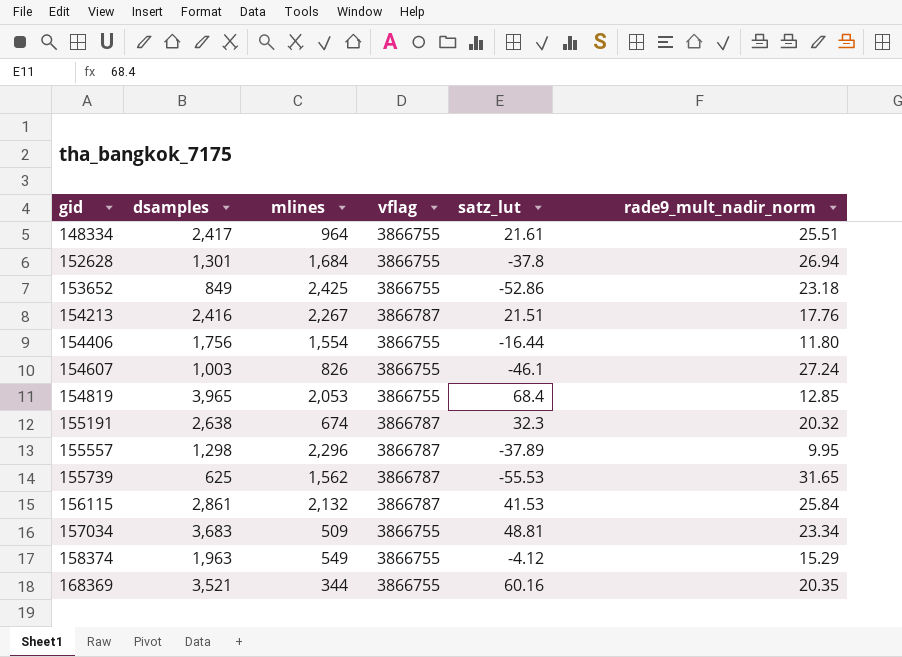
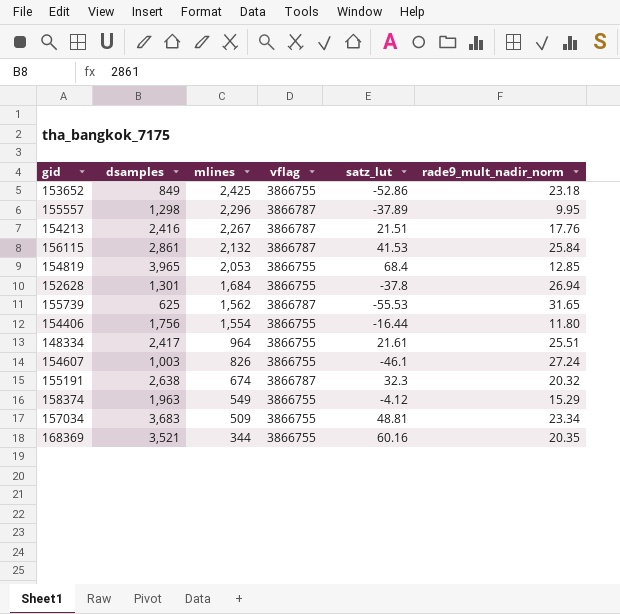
row order: gid ascending -> mlines descending

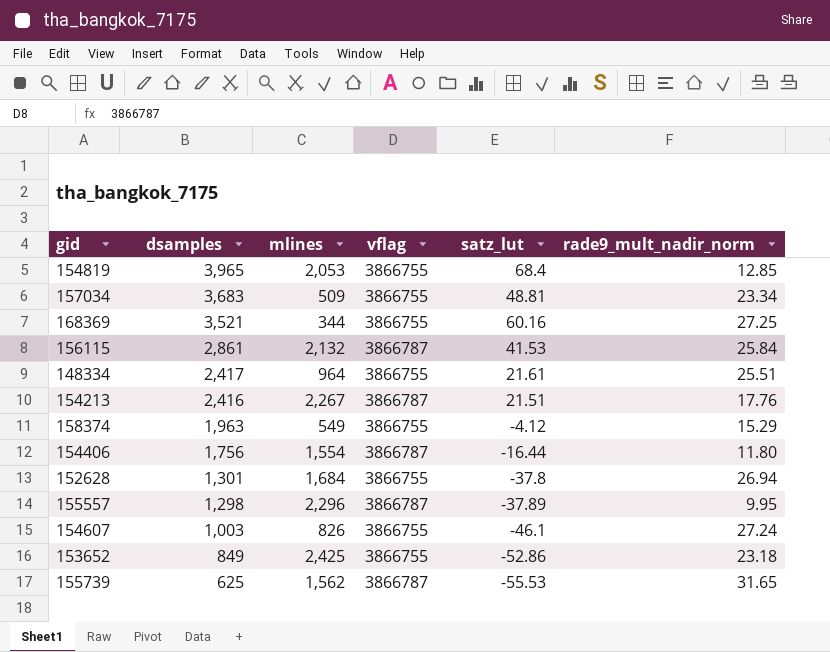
row order: mlines descending -> dsamples descending
row 155191: 2,638 | 674 | 3866787 | 32.3 | 20.32 -> none
168369 | rade9_mult_nadir_norm: 20.35 -> 27.25
154406 | vflag: 3866755 -> 3866787

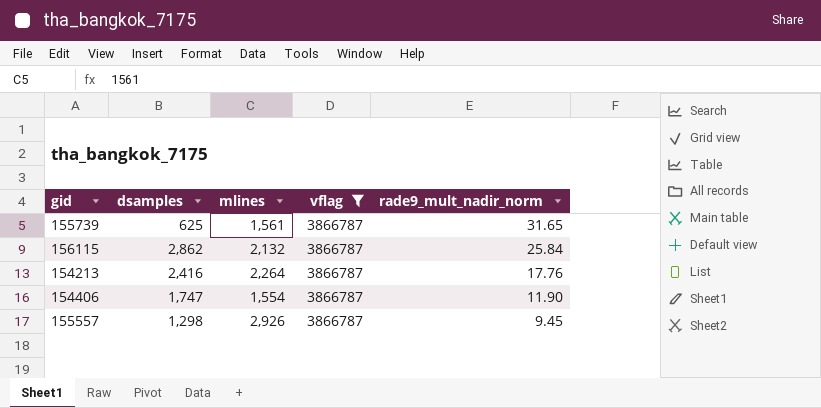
filter: none -> vflag = 3866787
row order: dsamples descending -> rade9_mult_nadir_norm descending
column satz_lut | position: 5 -> none
155739 | mlines: 1,562 -> 1,561
156115 | dsamples: 2,861 -> 2,862
154213 | mlines: 2,267 -> 2,264
154406 | dsamples: 1,756 -> 1,747
154406 | rade9_mult_nadir_norm: 11.80 -> 11.90
155557 | mlines: 2,296 -> 2,926
155557 | rade9_mult_nadir_norm: 9.95 -> 9.45

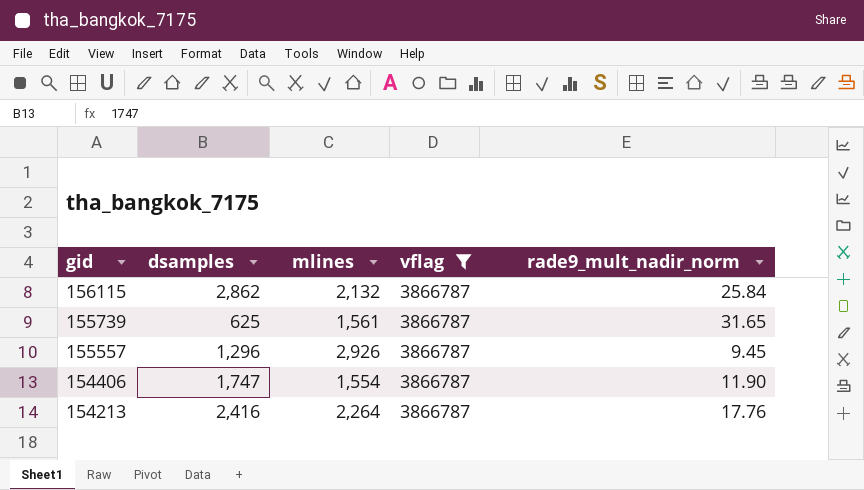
row order: rade9_mult_nadir_norm descending -> gid descending
155557 | dsamples: 1,298 -> 1,296

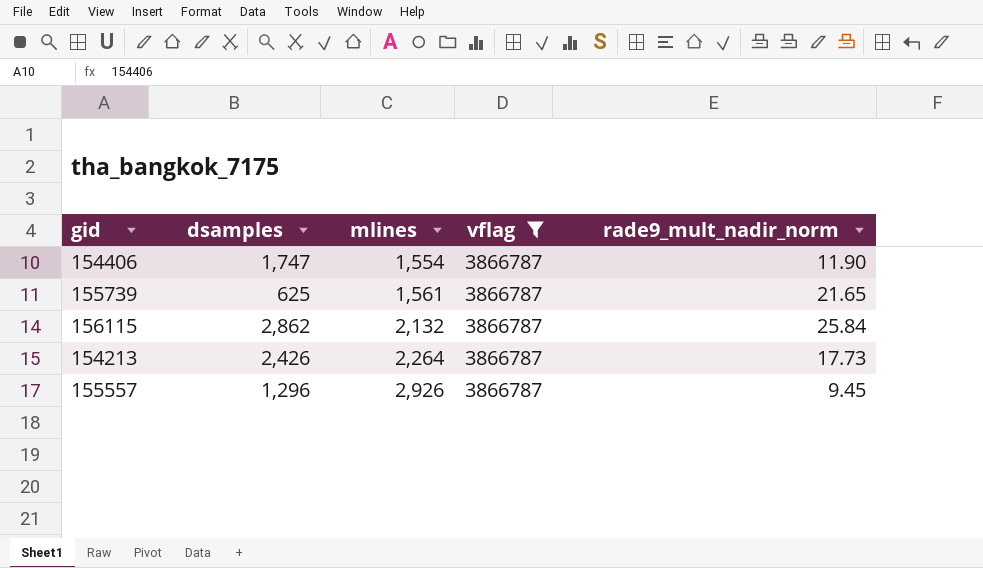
row order: gid descending -> mlines ascending
155739 | rade9_mult_nadir_norm: 31.65 -> 21.65
154213 | dsamples: 2,416 -> 2,426
154213 | rade9_mult_nadir_norm: 17.76 -> 17.73

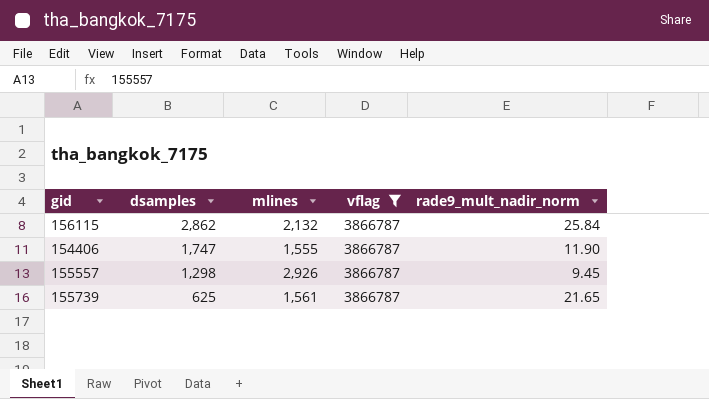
row order: mlines ascending -> dsamples descending
row 154213: 2,426 | 2,264 | 3866787 | 17.73 -> none
154406 | mlines: 1,554 -> 1,555
155557 | dsamples: 1,296 -> 1,298

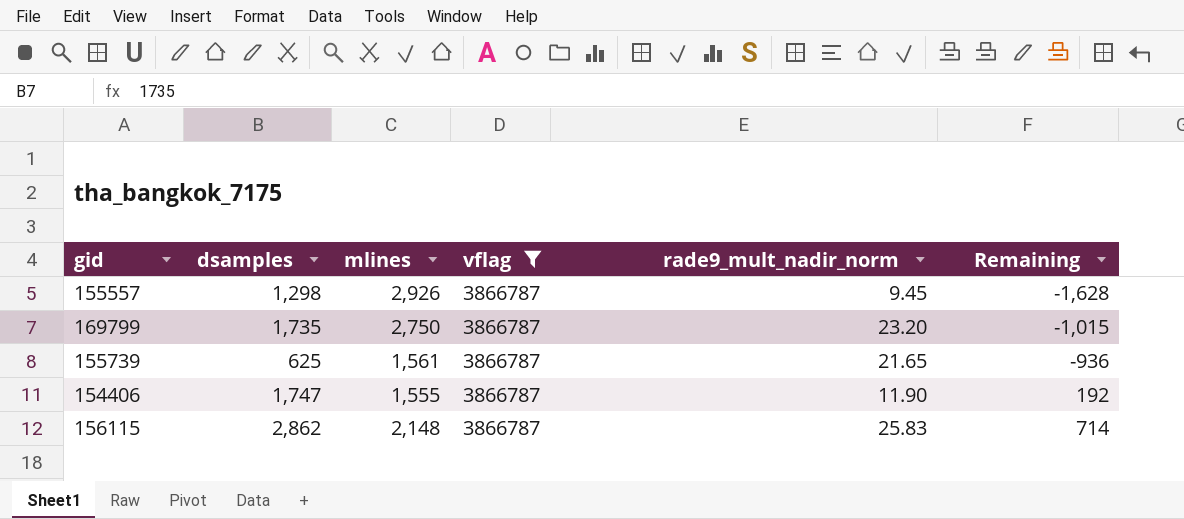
row order: dsamples descending -> Remaining ascending
column Remaining | formula: none -> [dsamples] - [mlines]
row 169799: none -> 1,735 | 2,750 | 3866787 | 23.20 | -1,015
156115 | mlines: 2,132 -> 2,148
156115 | rade9_mult_nadir_norm: 25.84 -> 25.83

